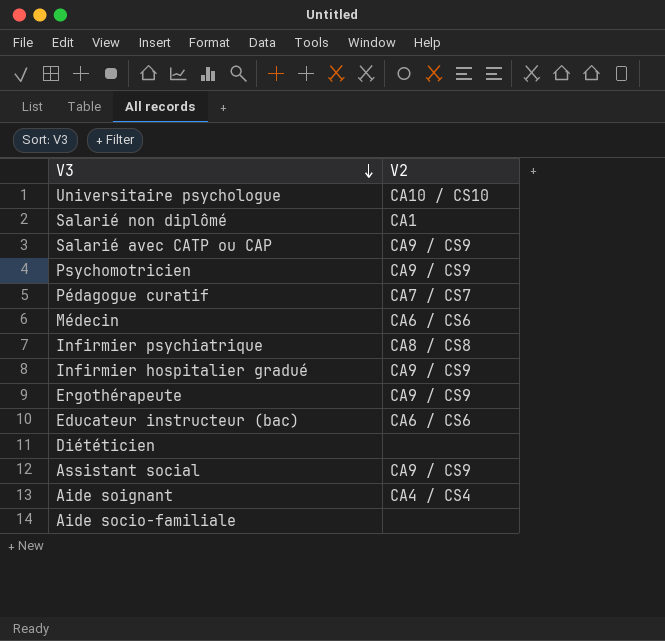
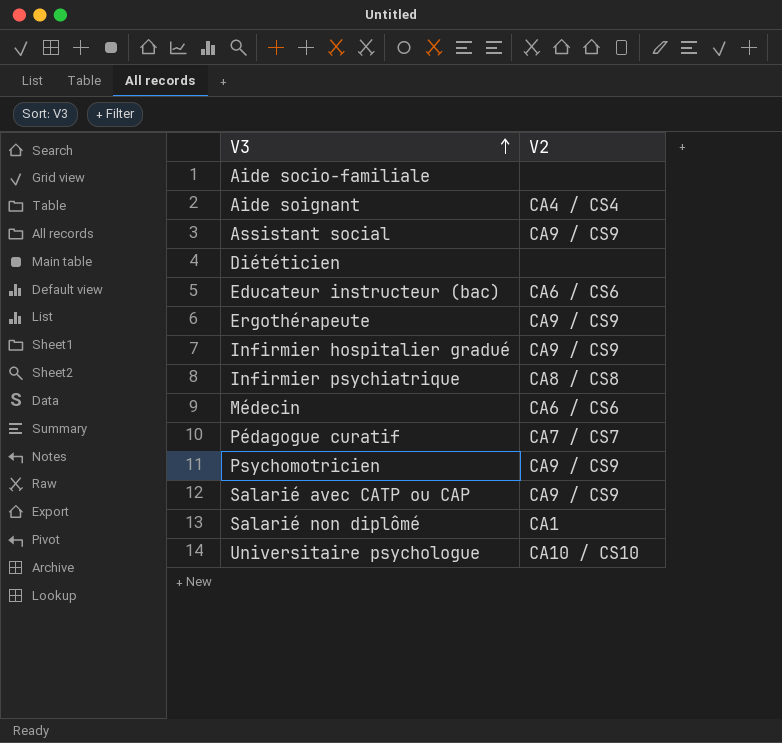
row order: V3 descending -> V3 ascending

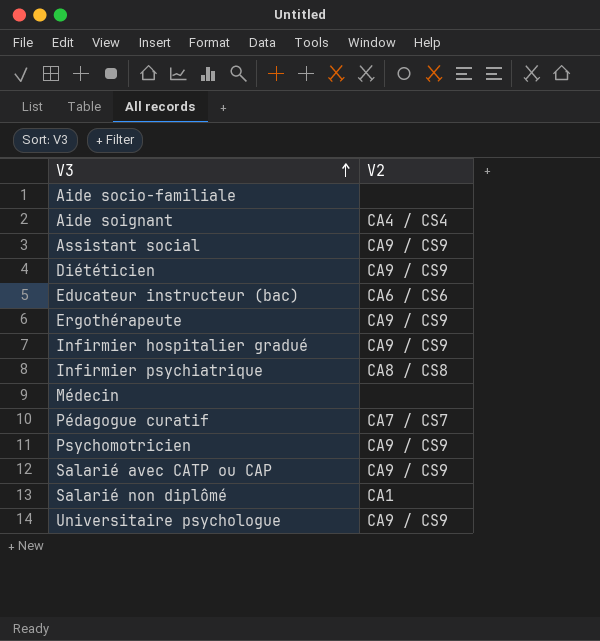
Diététicien | V2: none -> CA9 / CS9
Médecin | V2: CA6 / CS6 -> none
Universitaire psychologue | V2: CA10 / CS10 -> CA9 / CS9

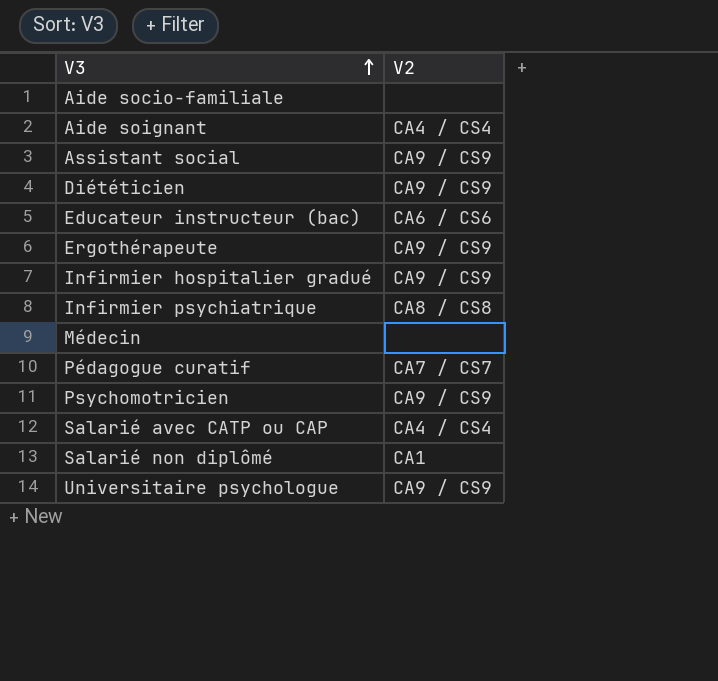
Salarié avec CATP ou CAP | V2: CA9 / CS9 -> CA4 / CS4

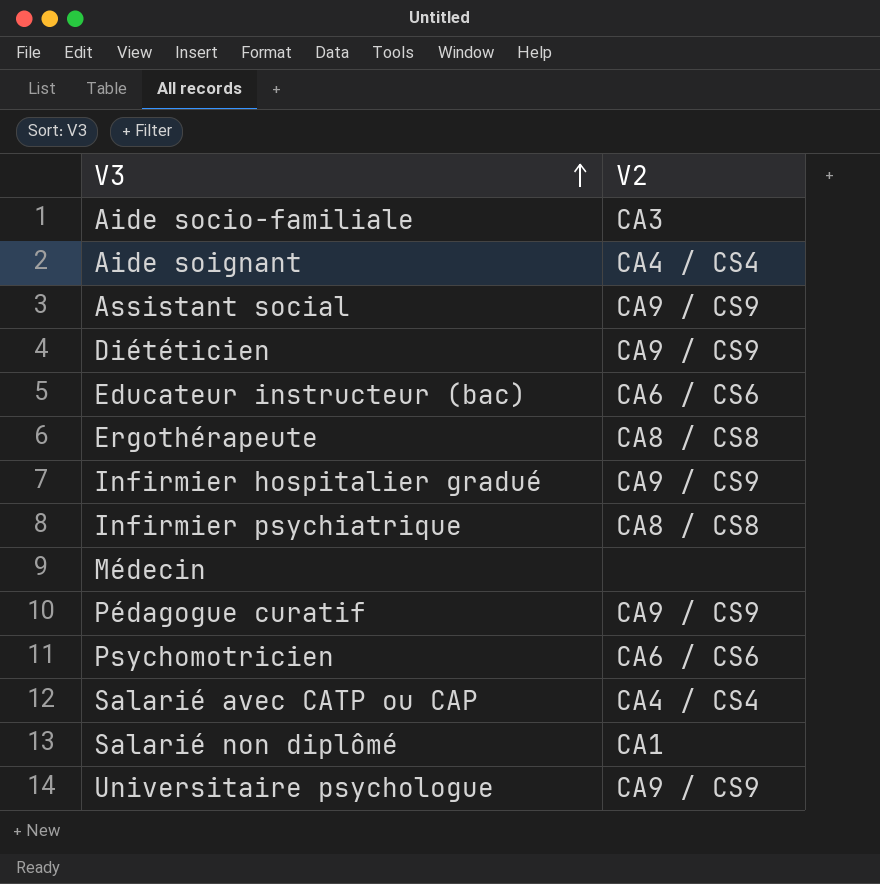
Aide socio-familiale | V2: none -> CA3
Ergothérapeute | V2: CA9 / CS9 -> CA8 / CS8
Pédagogue curatif | V2: CA7 / CS7 -> CA9 / CS9
Psychomotricien | V2: CA9 / CS9 -> CA6 / CS6

